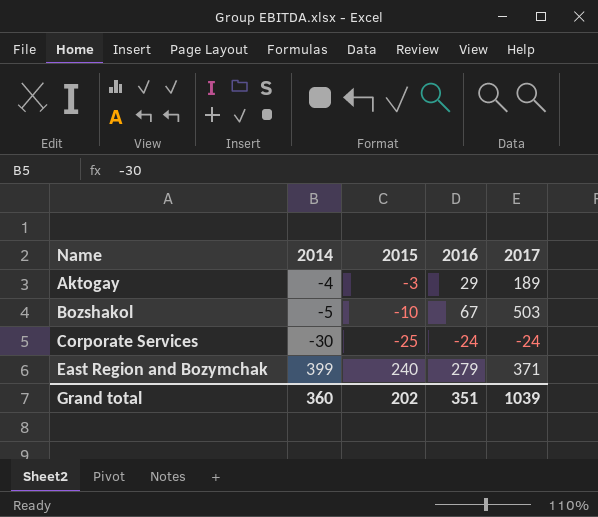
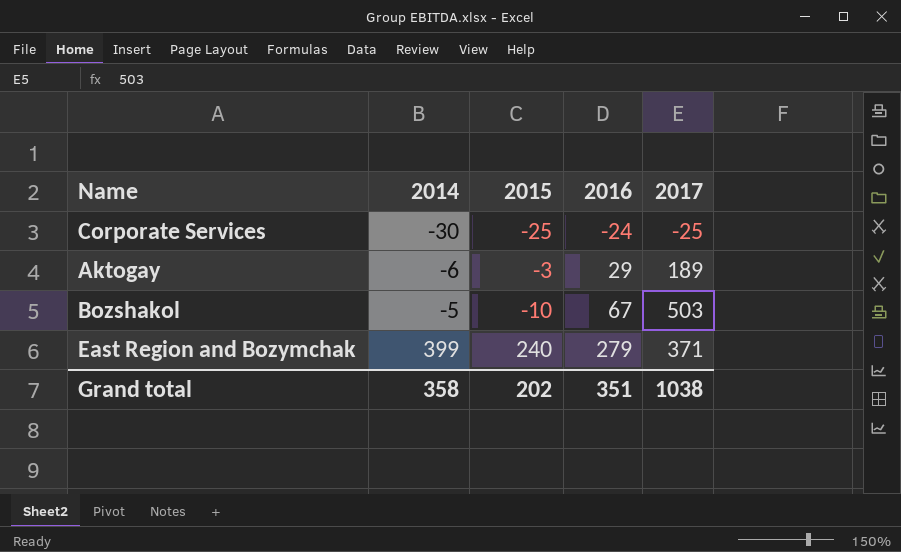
row order: Name ascending -> 2014 ascending
Corporate Services | 2017: -24 -> -25
Aktogay | 2014: -4 -> -6
Grand total | 2014: 360 -> 358
Grand total | 2017: 1039 -> 1038

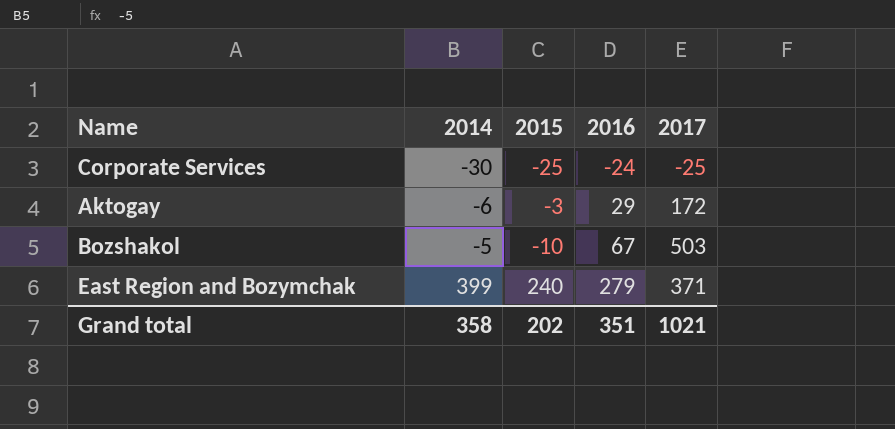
Aktogay | 2017: 189 -> 172
Grand total | 2017: 1038 -> 1021

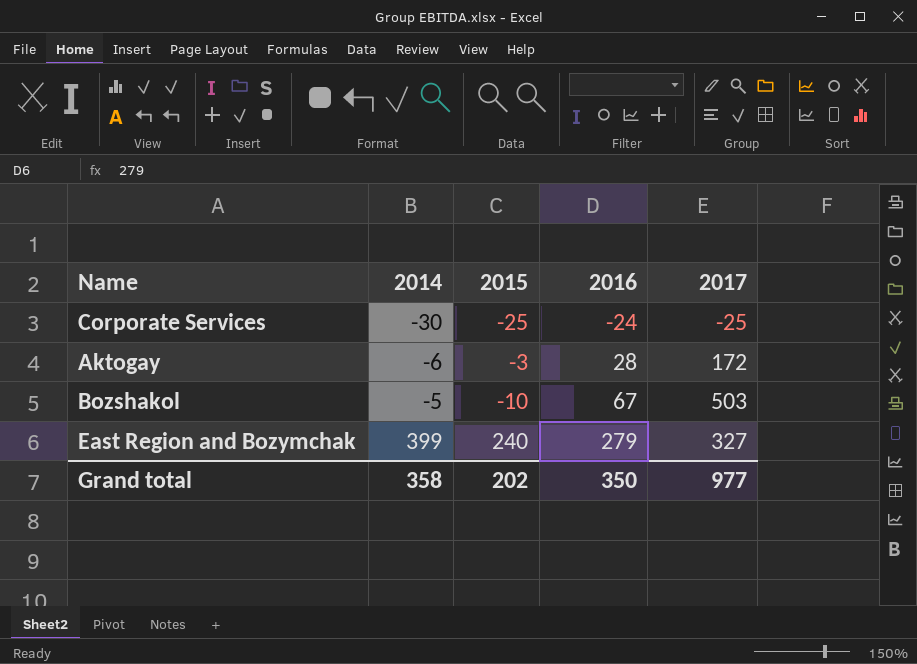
Aktogay | 2016: 29 -> 28
East Region and Bozymchak | 2017: 371 -> 327
Grand total | 2016: 351 -> 350
Grand total | 2017: 1021 -> 977

